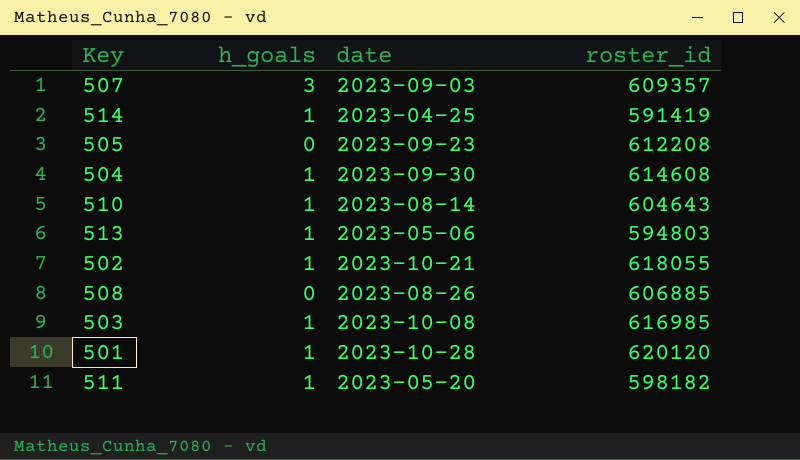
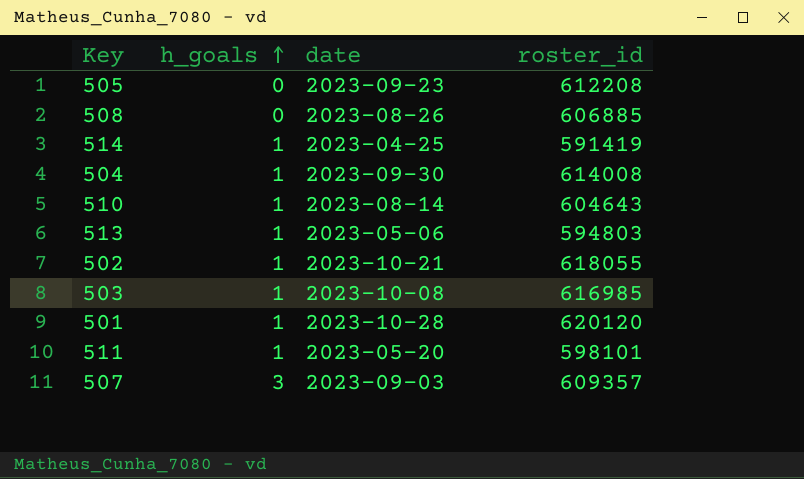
row order: none -> h_goals ascending
504 | roster_id: 614608 -> 614008
511 | roster_id: 598182 -> 598101

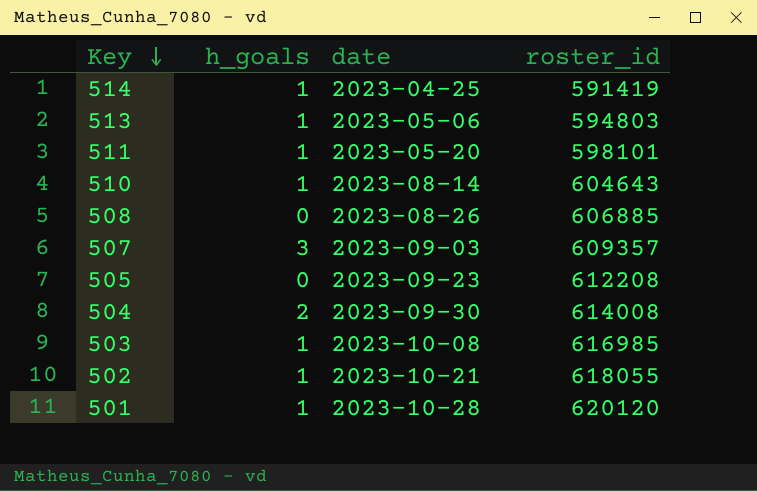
row order: h_goals ascending -> Key descending
504 | h_goals: 1 -> 2

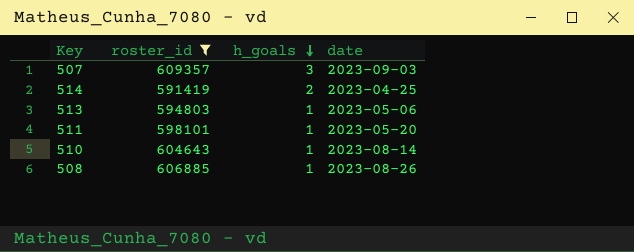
filter: none -> roster_id <= 609357
row order: Key descending -> h_goals descending
column roster_id | position: 4 -> 2
514 | h_goals: 1 -> 2
508 | h_goals: 0 -> 1

